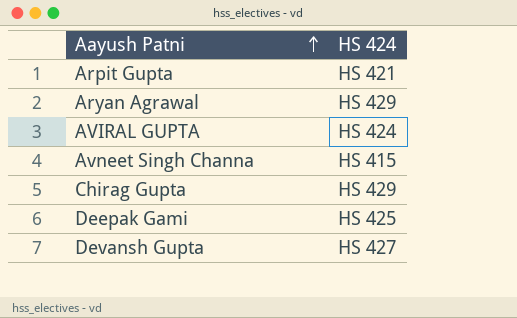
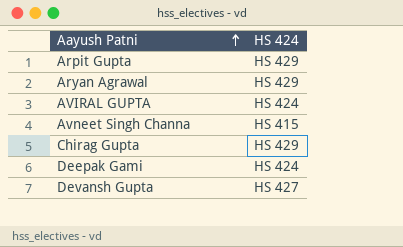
Arpit Gupta | HS 424: HS 421 -> HS 429
Deepak Gami | HS 424: HS 425 -> HS 424

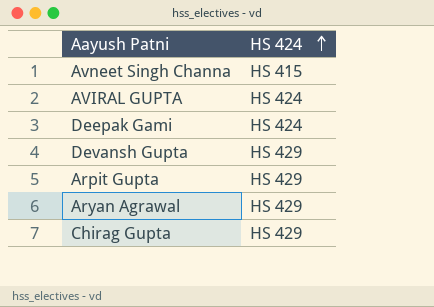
row order: Aayush Patni ascending -> HS 424 ascending
Devansh Gupta | HS 424: HS 427 -> HS 429

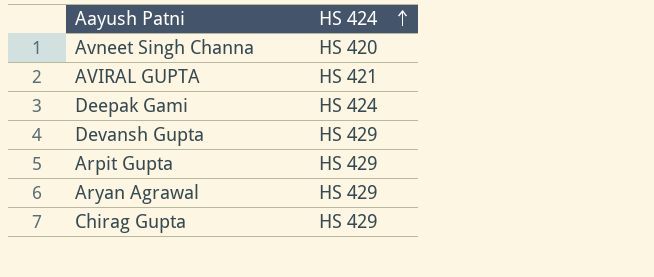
Avneet Singh Channa | HS 424: HS 415 -> HS 420
AVIRAL GUPTA | HS 424: HS 424 -> HS 421

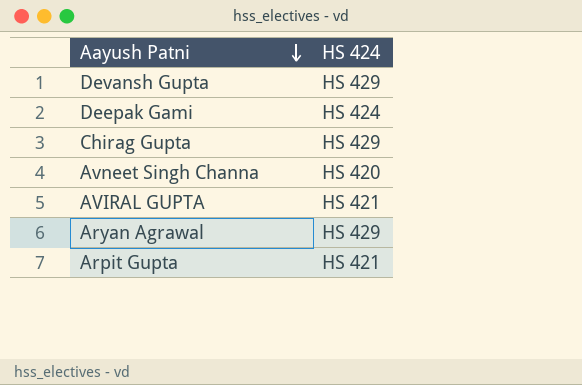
row order: HS 424 ascending -> Aayush Patni descending
Arpit Gupta | HS 424: HS 429 -> HS 421

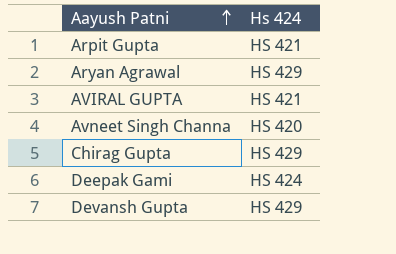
row order: Aayush Patni descending -> Aayush Patni ascending
column name: HS 424 -> Hs 424

